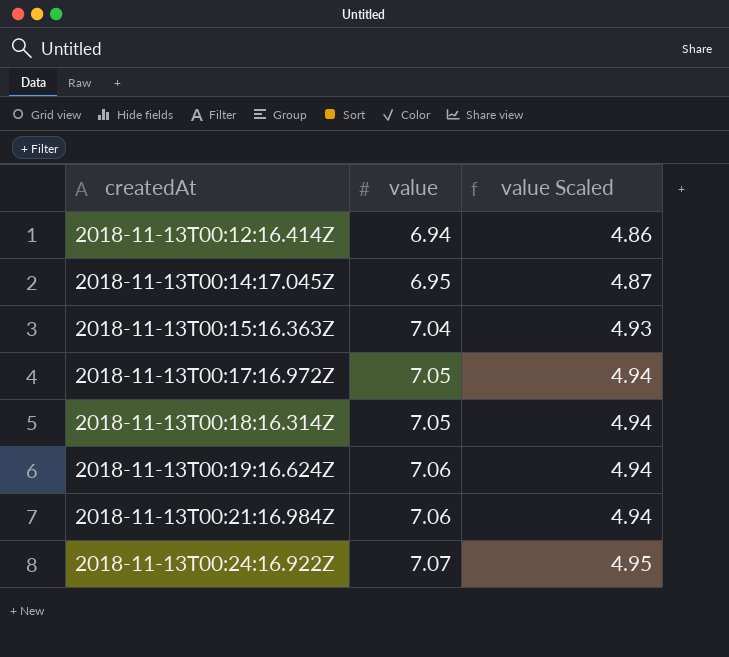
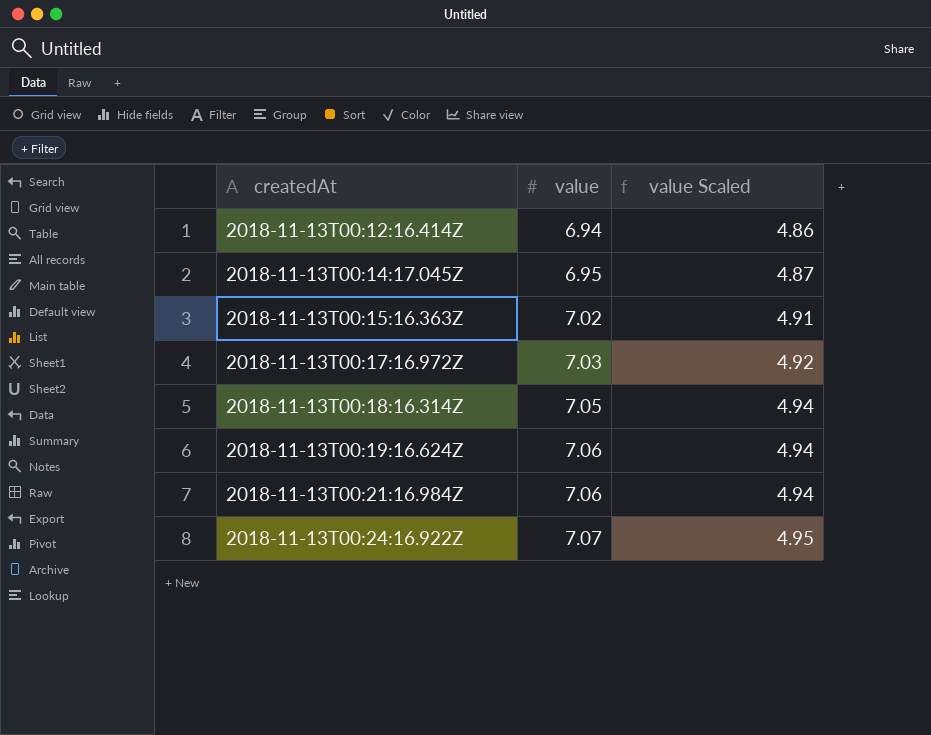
2018-11-13T00:15:16.363Z | value: 7.04 -> 7.02
2018-11-13T00:15:16.363Z | value Scaled: 4.93 -> 4.91
2018-11-13T00:17:16.972Z | value: 7.05 -> 7.03
2018-11-13T00:17:16.972Z | value Scaled: 4.94 -> 4.92

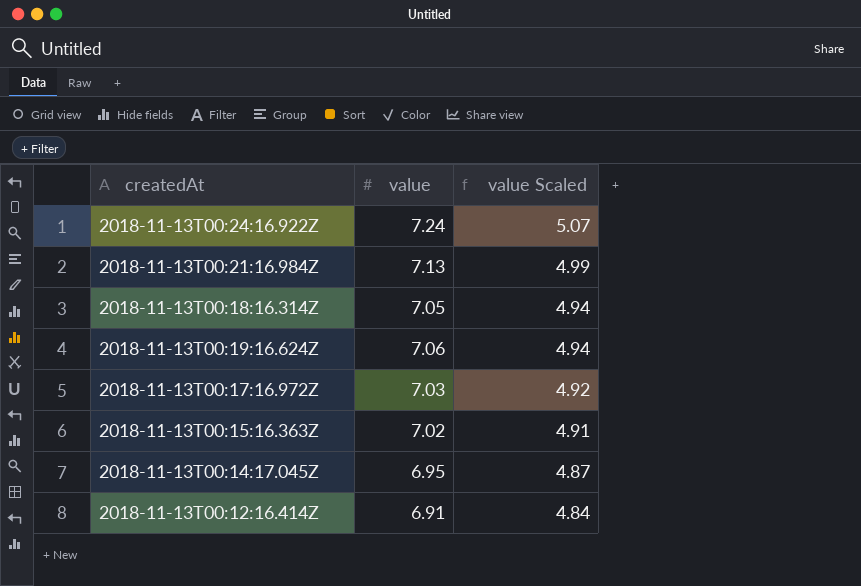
row order: createdAt ascending -> value Scaled descending
2018-11-13T00:24:16.922Z | value: 7.07 -> 7.24
2018-11-13T00:24:16.922Z | value Scaled: 4.95 -> 5.07
2018-11-13T00:21:16.984Z | value: 7.06 -> 7.13
2018-11-13T00:21:16.984Z | value Scaled: 4.94 -> 4.99
2018-11-13T00:12:16.414Z | value: 6.94 -> 6.91
2018-11-13T00:12:16.414Z | value Scaled: 4.86 -> 4.84

